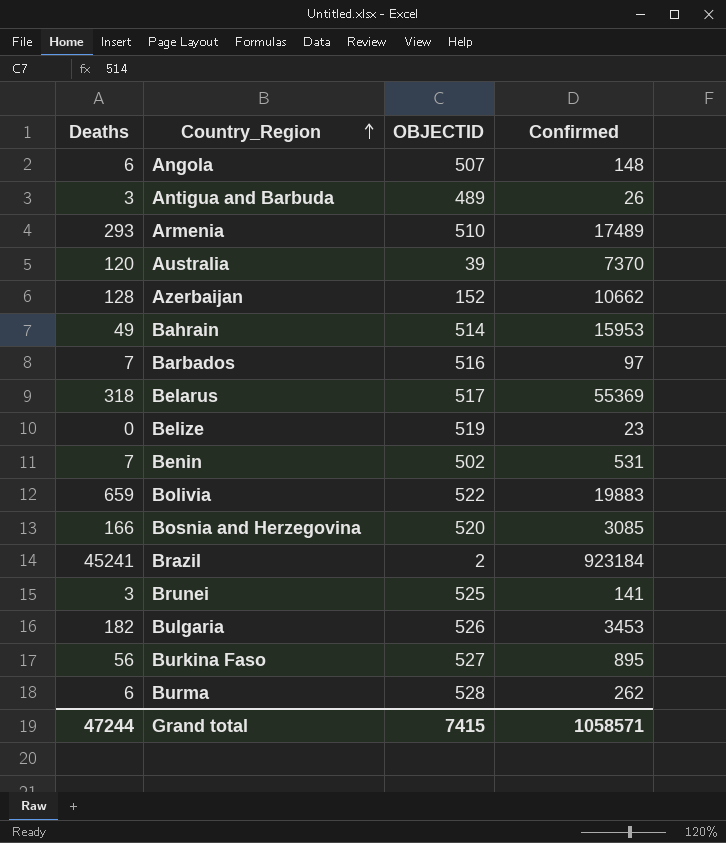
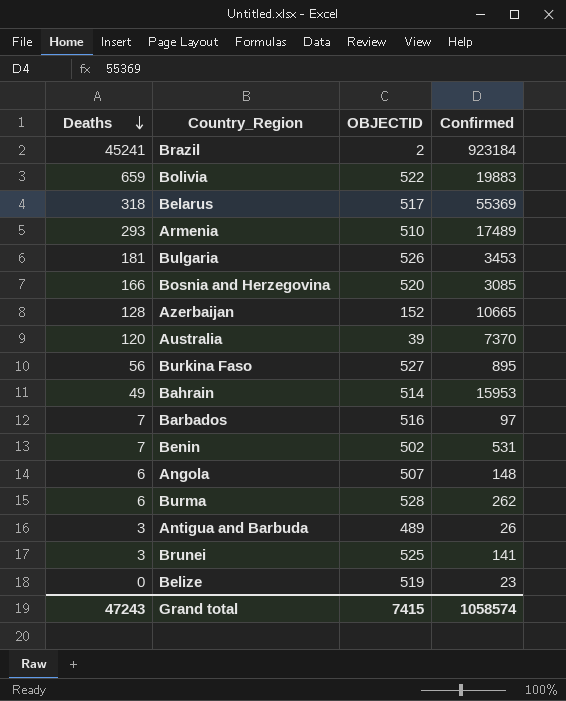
row order: Country_Region ascending -> Deaths descending
Bulgaria | Deaths: 182 -> 181
Azerbaijan | Confirmed: 10662 -> 10665
Grand total | Deaths: 47244 -> 47243
Grand total | Confirmed: 1058571 -> 1058574

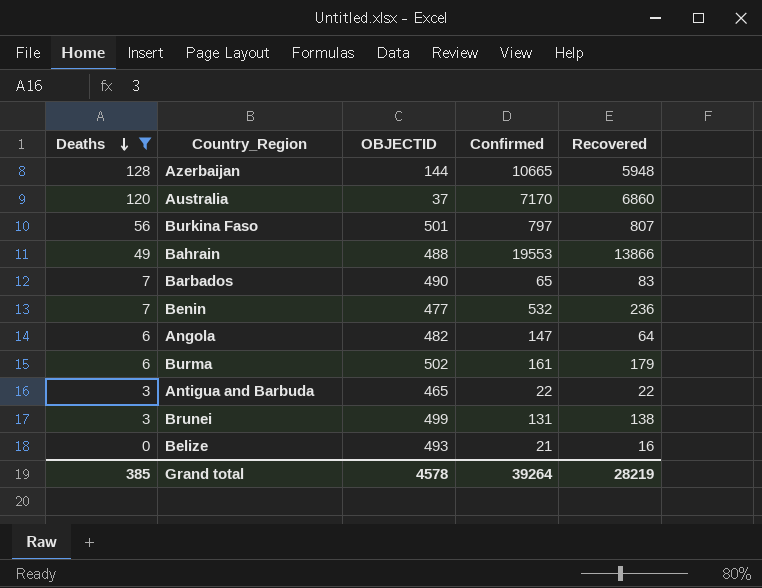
filter: none -> Deaths <= 128
column Recovered | position: none -> 5
Azerbaijan | OBJECTID: 152 -> 144
Australia | OBJECTID: 39 -> 37
Australia | Confirmed: 7370 -> 7170
Burkina Faso | OBJECTID: 527 -> 501
Burkina Faso | Confirmed: 895 -> 797
Bahrain | OBJECTID: 514 -> 488
Bahrain | Confirmed: 15953 -> 19553
Barbados | OBJECTID: 516 -> 490
Barbados | Confirmed: 97 -> 65
Benin | OBJECTID: 502 -> 477
Benin | Confirmed: 531 -> 532
Angola | OBJECTID: 507 -> 482
Angola | Confirmed: 148 -> 147
Burma | OBJECTID: 528 -> 502
Burma | Confirmed: 262 -> 161
Antigua and Barbuda | OBJECTID: 489 -> 465
Antigua and Barbuda | Confirmed: 26 -> 22
Brunei | OBJECTID: 525 -> 499
Brunei | Confirmed: 141 -> 131
Belize | OBJECTID: 519 -> 493
Belize | Confirmed: 23 -> 21
Grand total | Deaths: 47243 -> 385
Grand total | OBJECTID: 7415 -> 4578
Grand total | Confirmed: 1058574 -> 39264

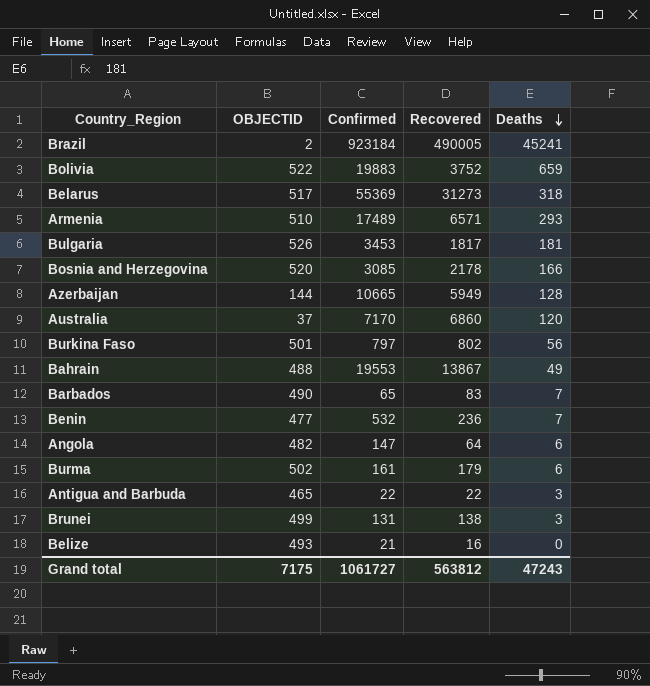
filter: Deaths <= 128 -> none
column Deaths | position: 1 -> 5
Azerbaijan | Recovered: 5948 -> 5949
Burkina Faso | Recovered: 807 -> 802
Bahrain | Recovered: 13866 -> 13867
Grand total | OBJECTID: 4578 -> 7175
Grand total | Confirmed: 39264 -> 1061727
Grand total | Recovered: 28219 -> 563812
Grand total | Deaths: 385 -> 47243

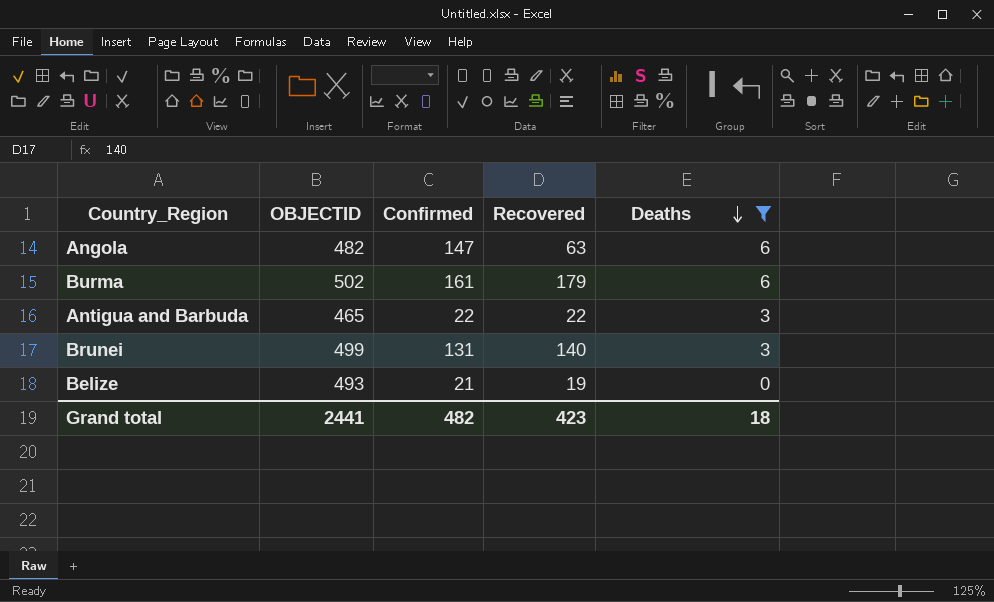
filter: none -> Deaths <= 6
Angola | Recovered: 64 -> 63
Brunei | Recovered: 138 -> 140
Belize | Recovered: 16 -> 19
Grand total | OBJECTID: 7175 -> 2441
Grand total | Confirmed: 1061727 -> 482
Grand total | Recovered: 563812 -> 423
Grand total | Deaths: 47243 -> 18

